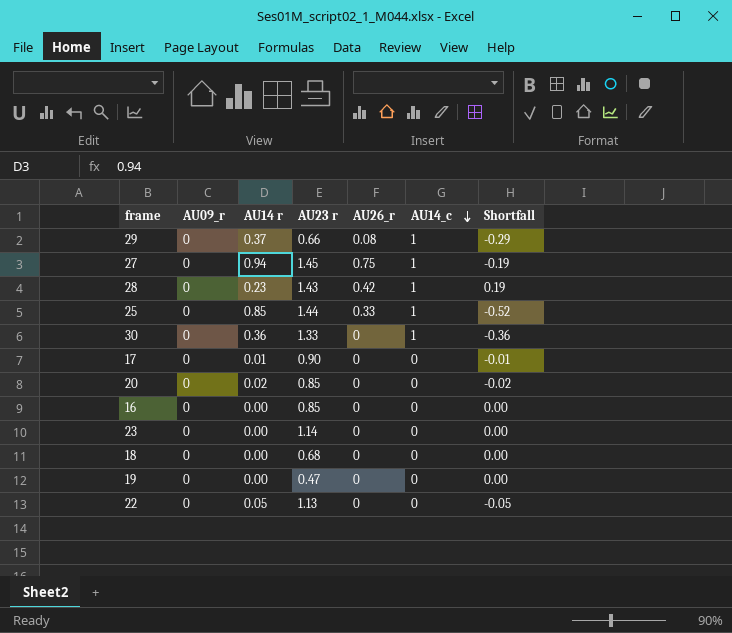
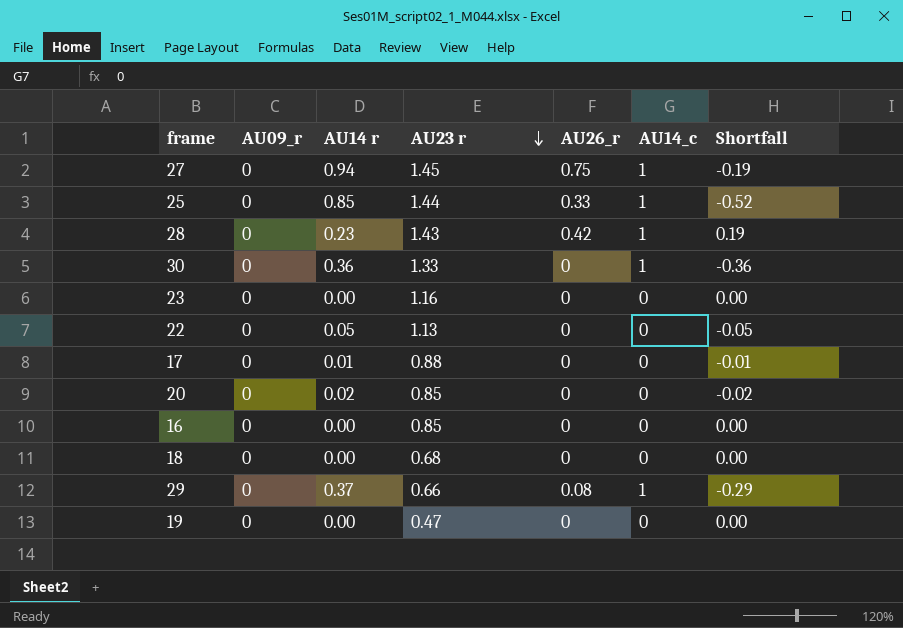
row order: AU14_c descending -> AU23 r descending
23 | AU23 r: 1.14 -> 1.16
17 | AU23 r: 0.90 -> 0.88

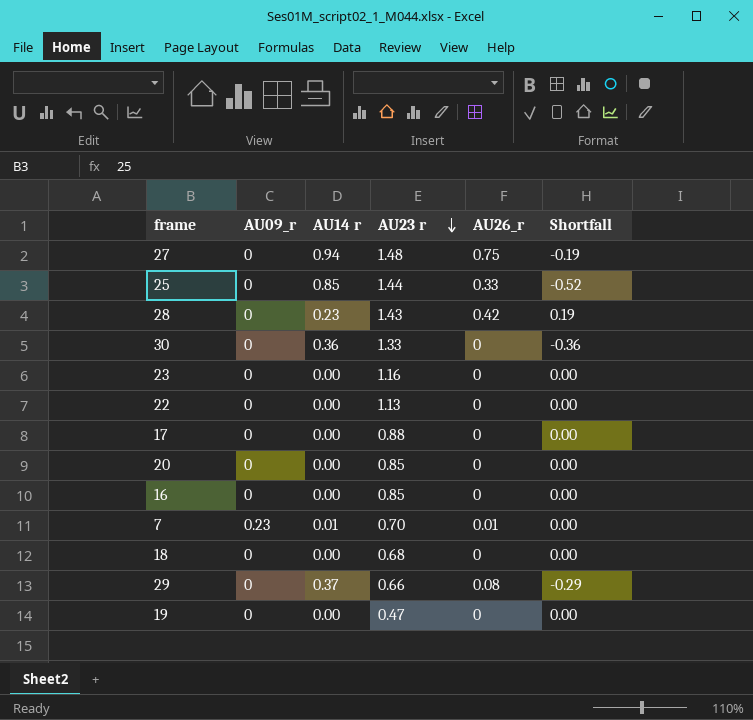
column AU14_c | position: 6 -> none
27 | AU23 r: 1.45 -> 1.48
22 | AU14 r: 0.05 -> 0.00
22 | Shortfall: -0.05 -> 0.00
17 | AU14 r: 0.01 -> 0.00
17 | Shortfall: -0.01 -> 0.00
20 | AU14 r: 0.02 -> 0.00
20 | Shortfall: -0.02 -> 0.00
row 7: none -> 0.23 | 0.01 | 0.70 | 0.01 | 0.00

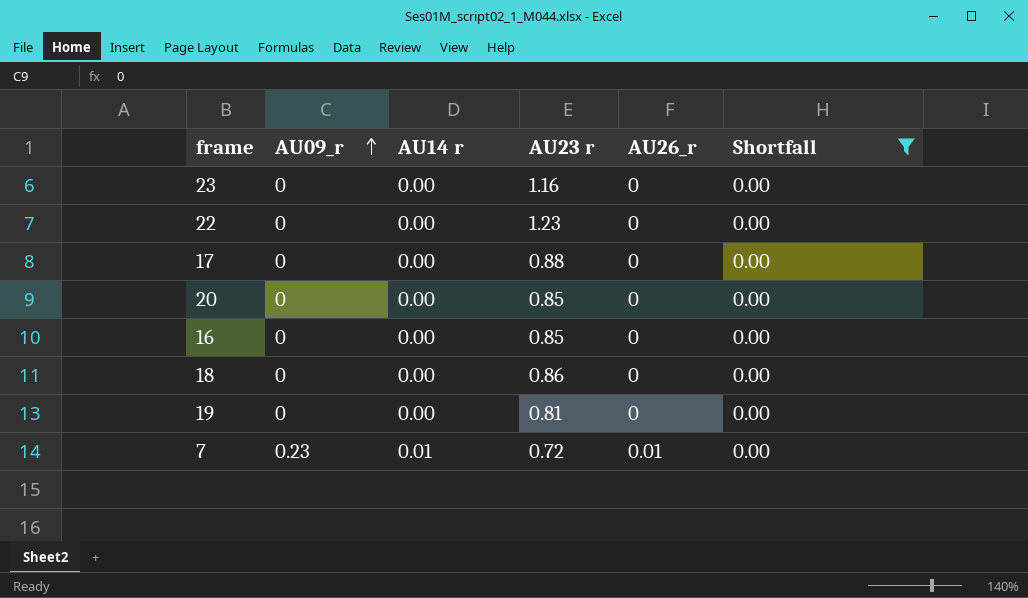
filter: none -> Shortfall = 0.00
row order: AU23 r descending -> AU09_r ascending
22 | AU23 r: 1.13 -> 1.23
18 | AU23 r: 0.68 -> 0.86
19 | AU23 r: 0.47 -> 0.81
7 | AU23 r: 0.70 -> 0.72

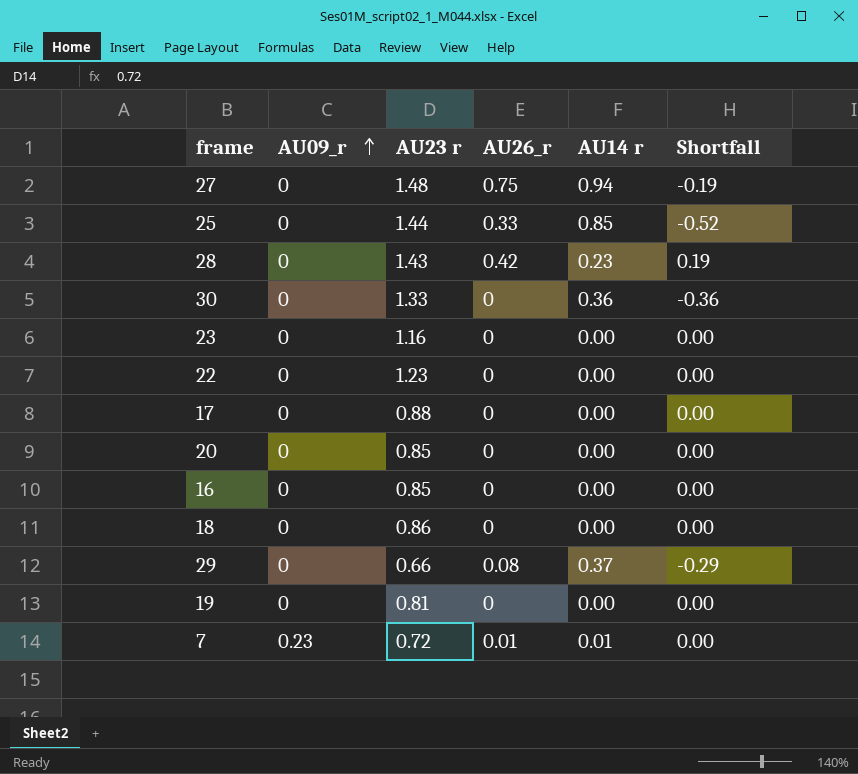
filter: Shortfall = 0.00 -> none
column AU14 r | position: 3 -> 5

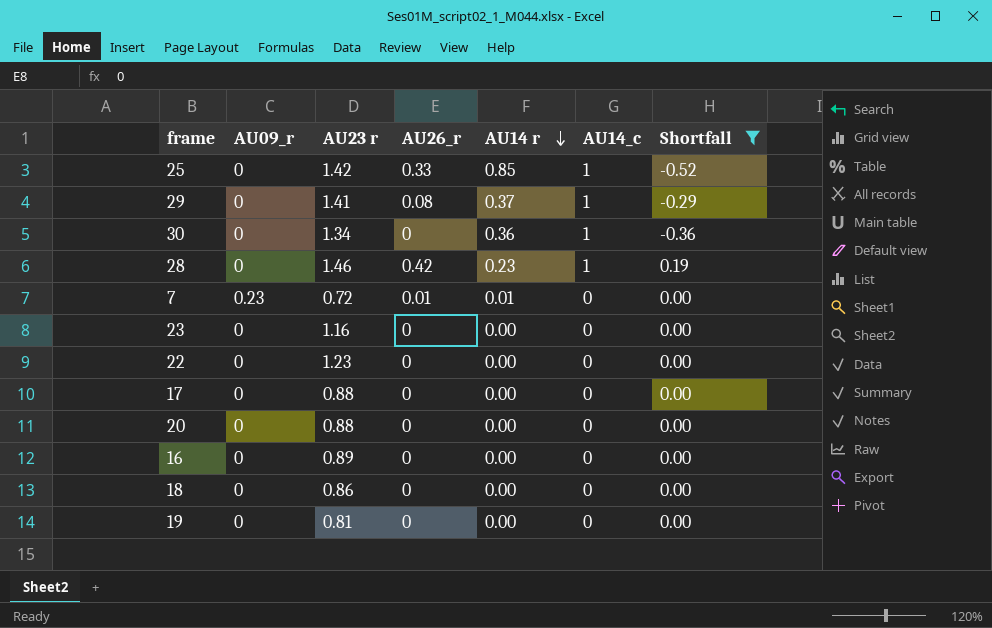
filter: none -> Shortfall != -0.19
row order: AU09_r ascending -> AU14 r descending
column AU14_c | position: none -> 6
25 | AU23 r: 1.44 -> 1.42
29 | AU23 r: 0.66 -> 1.41
30 | AU23 r: 1.33 -> 1.34
28 | AU23 r: 1.43 -> 1.46
20 | AU23 r: 0.85 -> 0.88
16 | AU23 r: 0.85 -> 0.89

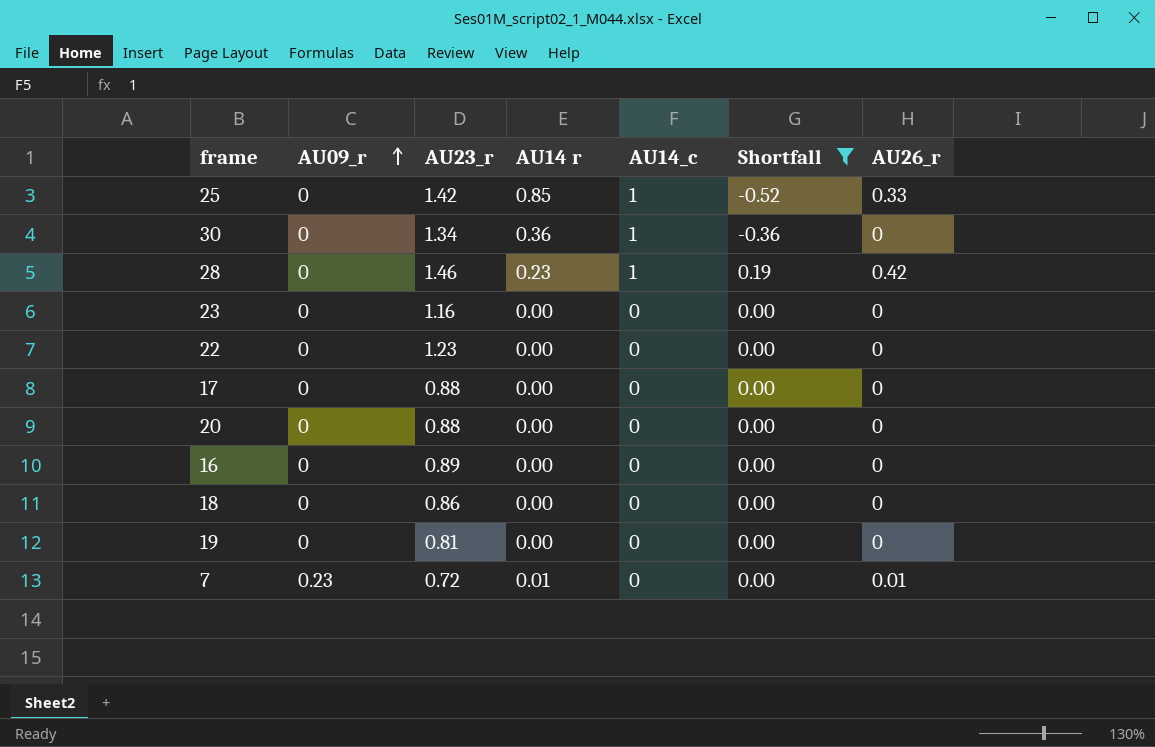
row order: AU14 r descending -> AU09_r ascending
column name: AU23 r -> AU23_r
column AU26_r | position: 4 -> 7
row 29: 0 | 1.41 | 0.08 | 0.37 | 1 | -0.29 -> none

